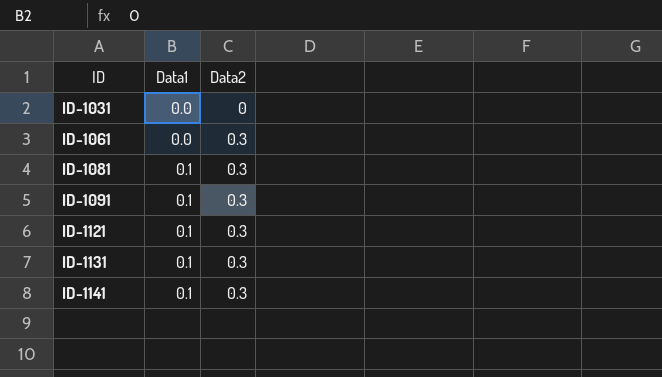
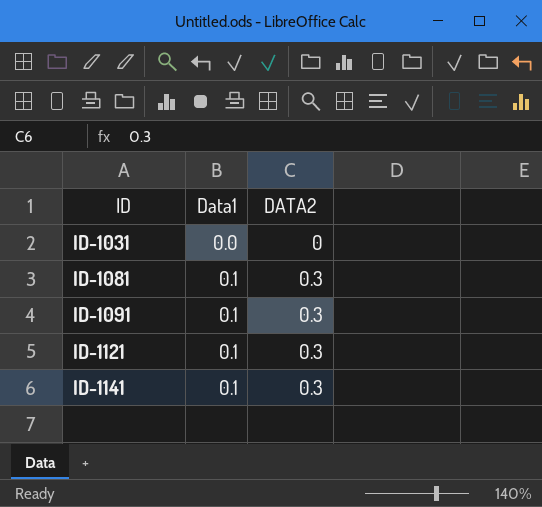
column name: Data2 -> DATA2
row ID-1061: 0.0 | 0.3 -> none
row ID-1131: 0.1 | 0.3 -> none

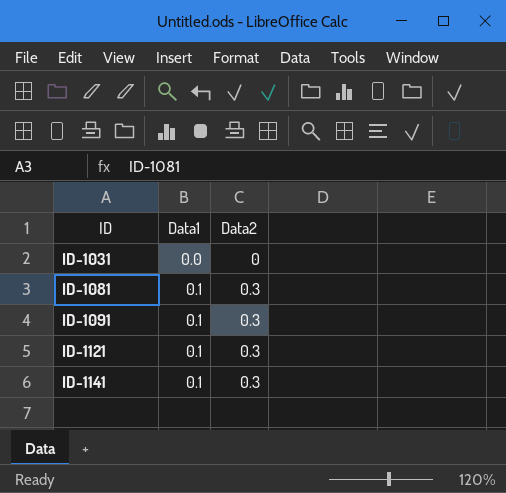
column name: DATA2 -> Data2

